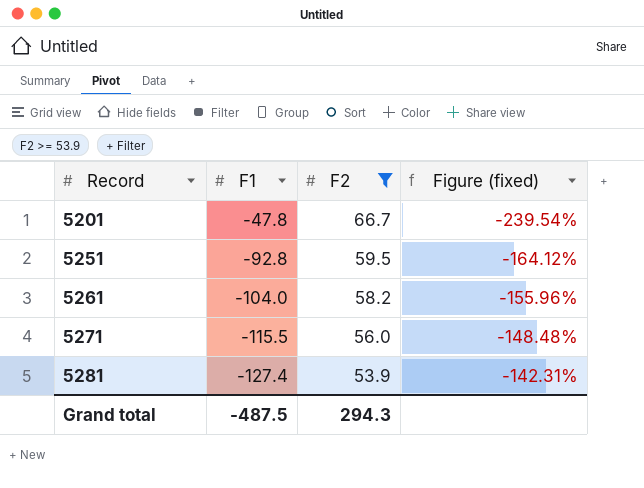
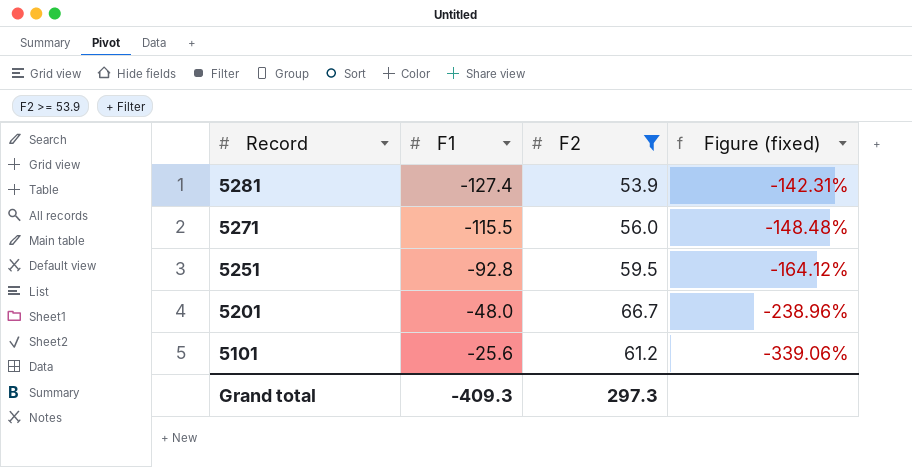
row order: Record ascending -> Record descending
row 5261: -104.0 | 58.2 | -155.96% -> none
5201 | F1: -47.8 -> -48.0
5201 | Figure (fixed): -239.54% -> -238.96%
row 5101: none -> -25.6 | 61.2 | -339.06%
Grand total | F1: -487.5 -> -409.3
Grand total | F2: 294.3 -> 297.3

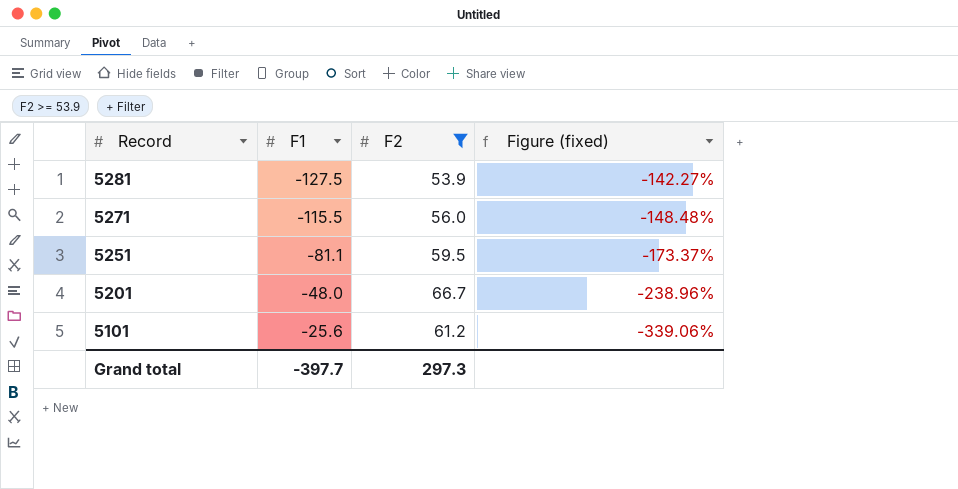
5281 | F1: -127.4 -> -127.5
5281 | Figure (fixed): -142.31% -> -142.27%
5251 | F1: -92.8 -> -81.1
5251 | Figure (fixed): -164.12% -> -173.37%
Grand total | F1: -409.3 -> -397.7

